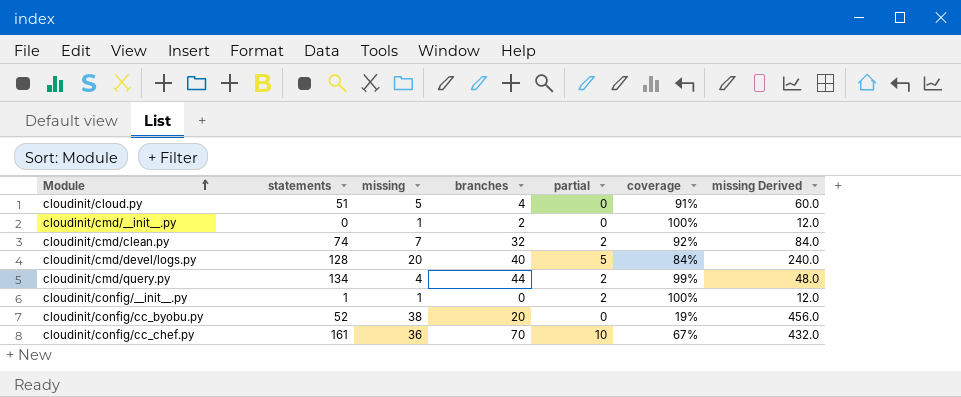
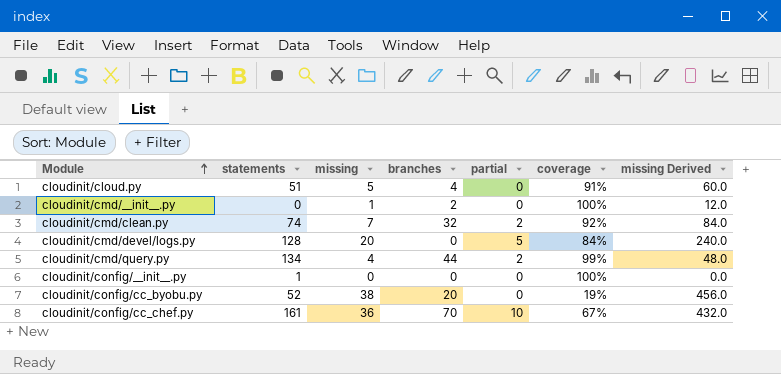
cloudinit/cmd/devel/logs.py | branches: 40 -> 0
cloudinit/config/__init__.py | missing: 1 -> 0
cloudinit/config/__init__.py | partial: 2 -> 0
cloudinit/config/__init__.py | missing Derived: 12.0 -> 0.0

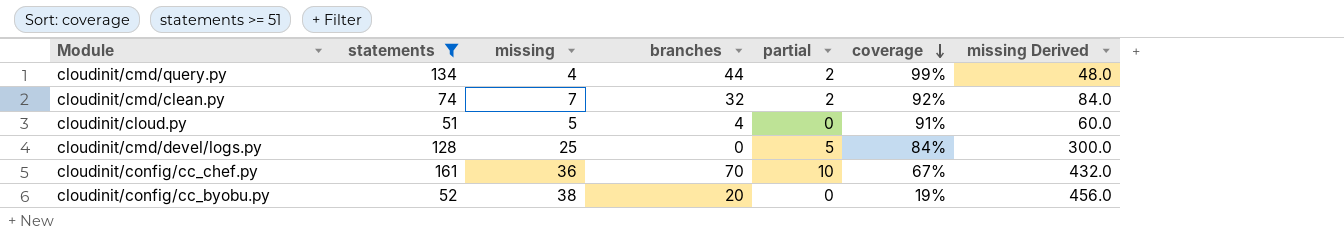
filter: none -> statements >= 51
row order: Module ascending -> coverage descending
cloudinit/cmd/devel/logs.py | missing: 20 -> 25
cloudinit/cmd/devel/logs.py | missing Derived: 240.0 -> 300.0

